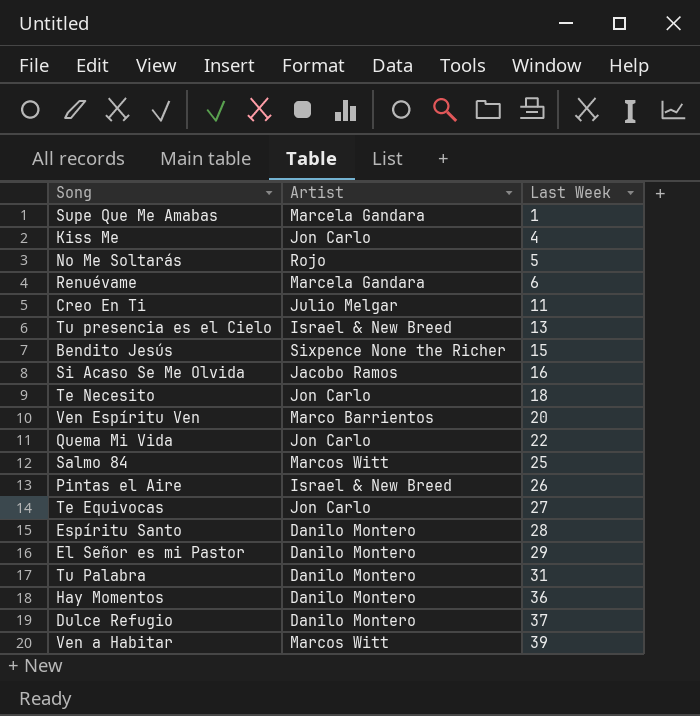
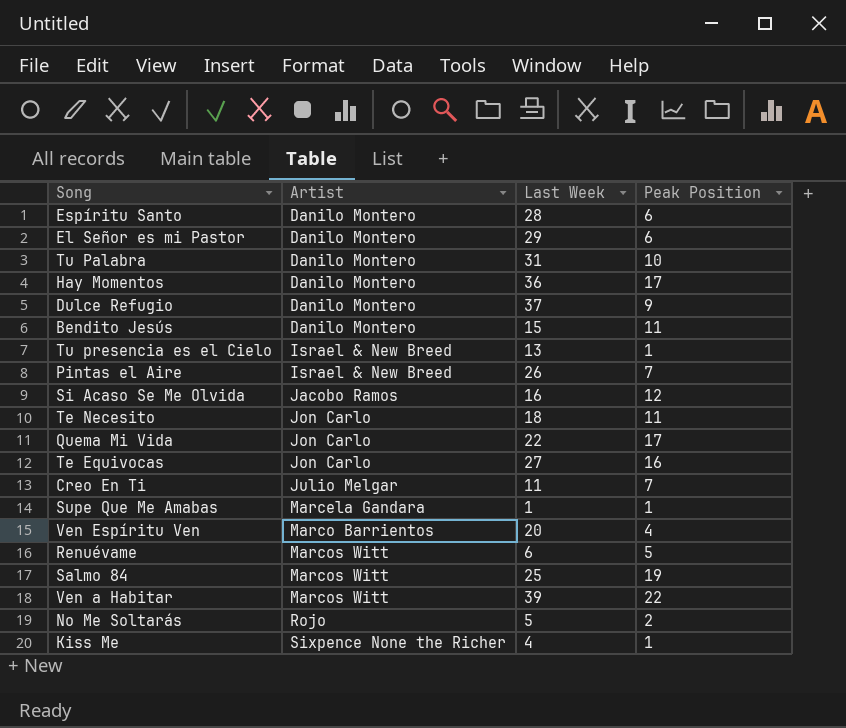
row order: Last Week ascending -> Artist ascending
column Peak Position | position: none -> 4
Bendito Jesús | Artist: Sixpence None the Richer -> Danilo Montero
Renuévame | Artist: Marcela Gandara -> Marcos Witt
Kiss Me | Artist: Jon Carlo -> Sixpence None the Richer

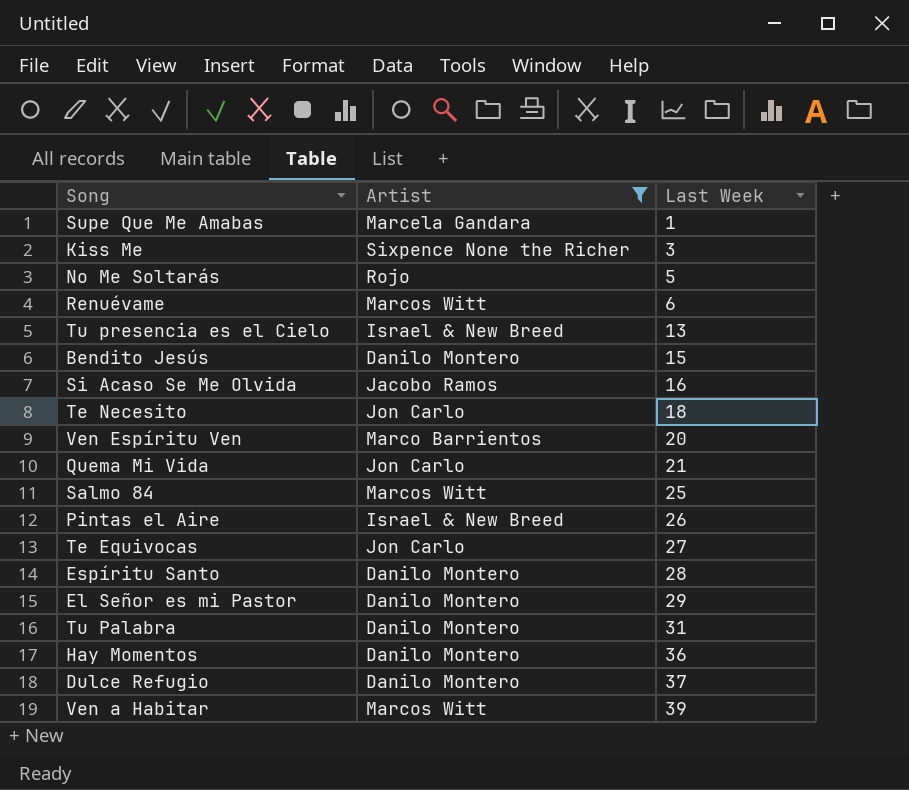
filter: none -> Artist != Julio Melgar
row order: Artist ascending -> Last Week ascending
column Peak Position | position: 4 -> none
Kiss Me | Last Week: 4 -> 3
Quema Mi Vida | Last Week: 22 -> 21

